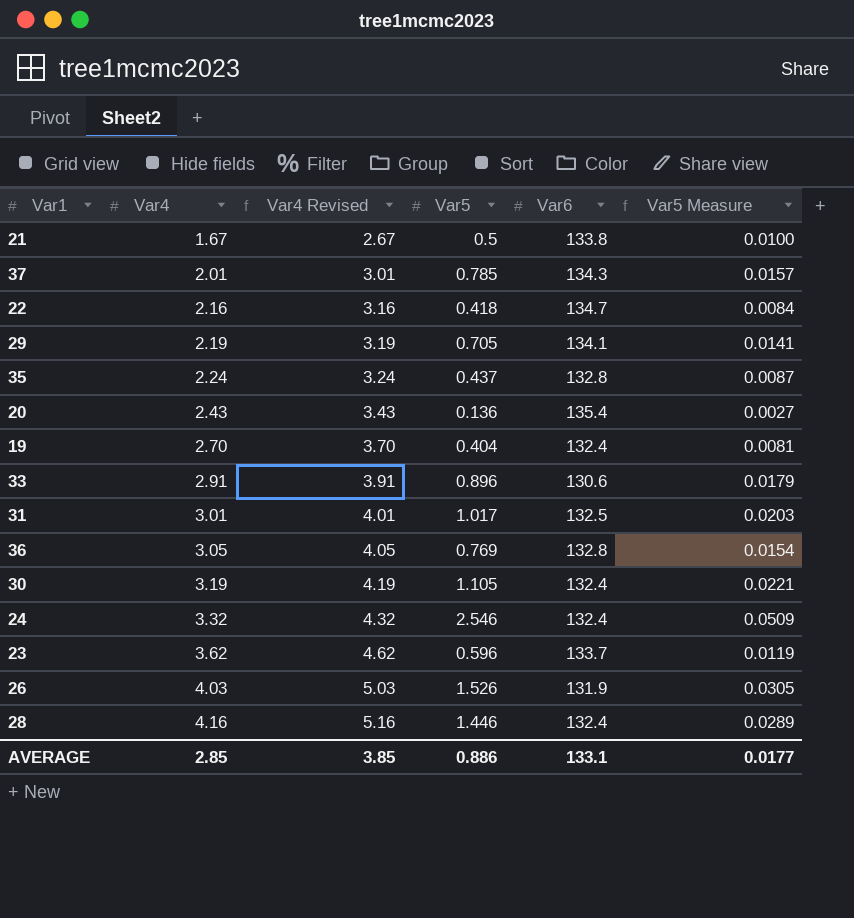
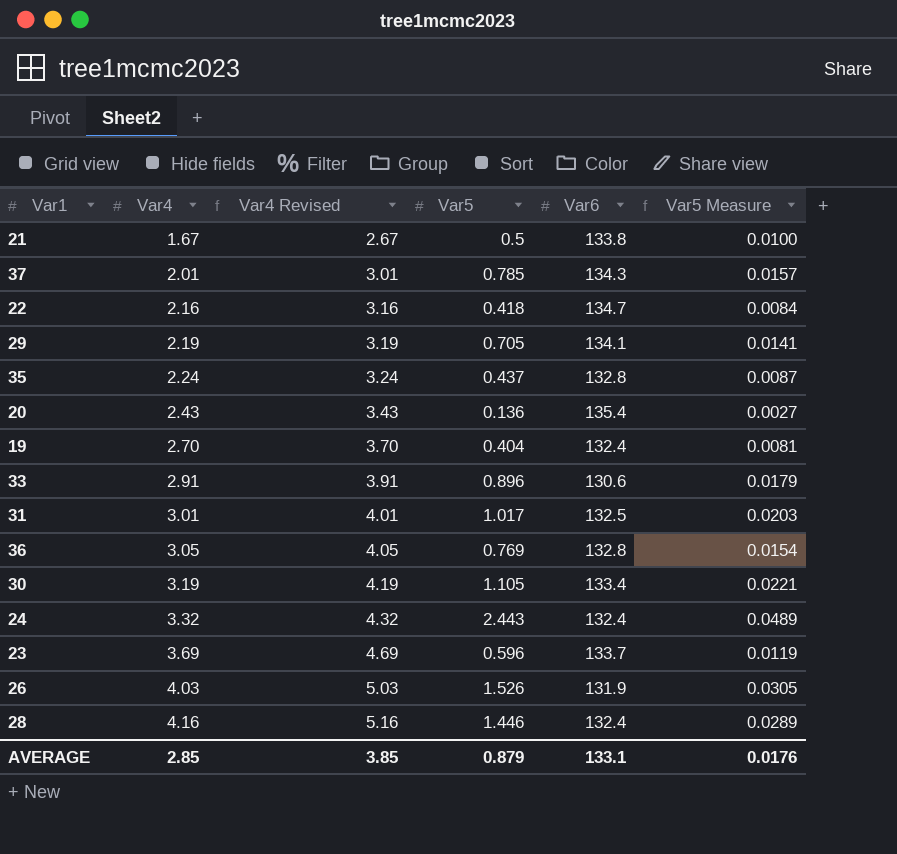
30 | Var6: 132.4 -> 133.4
24 | Var5: 2.546 -> 2.443
24 | Var5 Measure: 0.0509 -> 0.0489
23 | Var4: 3.62 -> 3.69
23 | Var4 Revised: 4.62 -> 4.69
AVERAGE | Var5: 0.886 -> 0.879
AVERAGE | Var5 Measure: 0.0177 -> 0.0176

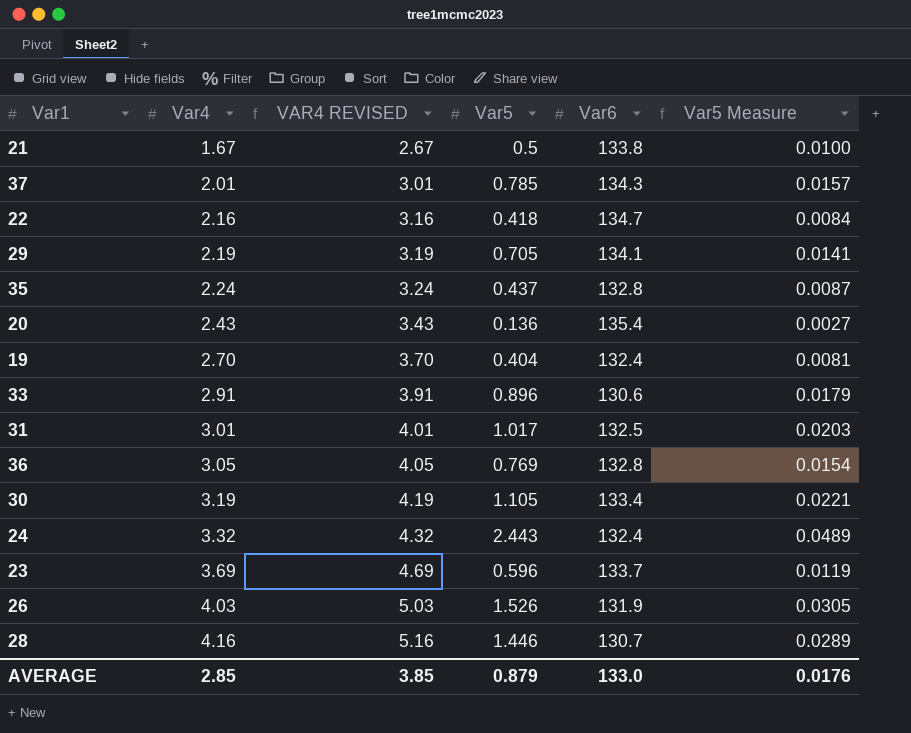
column name: Var4 Revised -> VAR4 REVISED
28 | Var6: 132.4 -> 130.7
AVERAGE | Var6: 133.1 -> 133.0

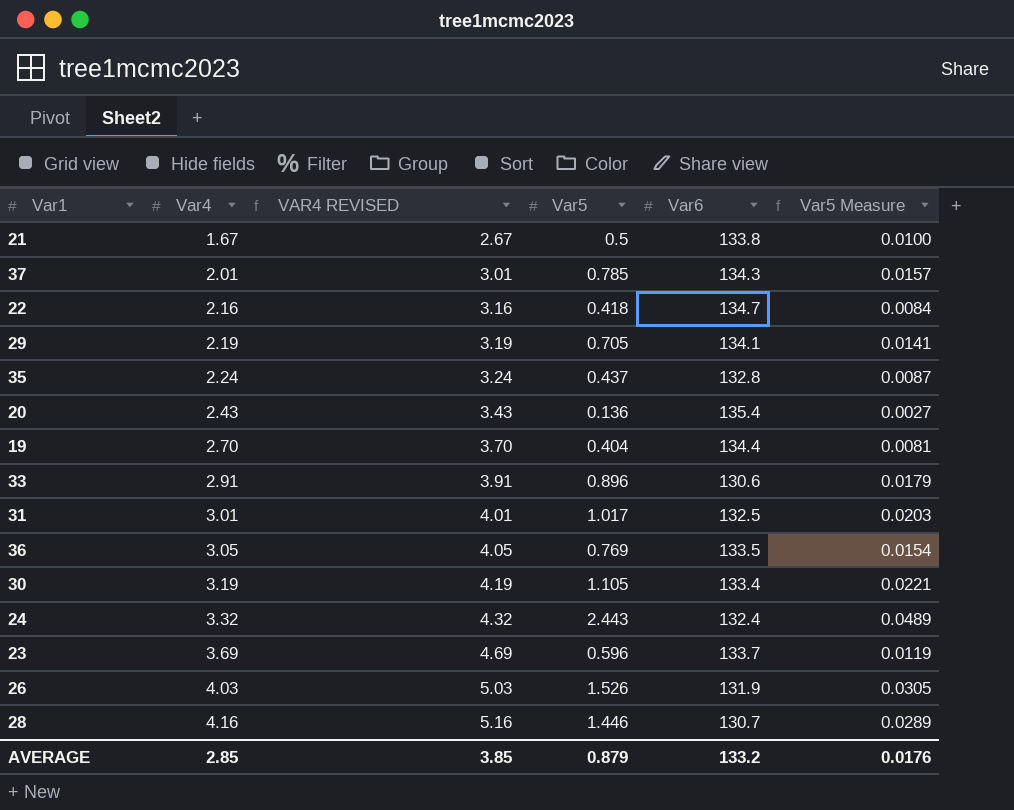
19 | Var6: 132.4 -> 134.4
36 | Var6: 132.8 -> 133.5
AVERAGE | Var6: 133.0 -> 133.2

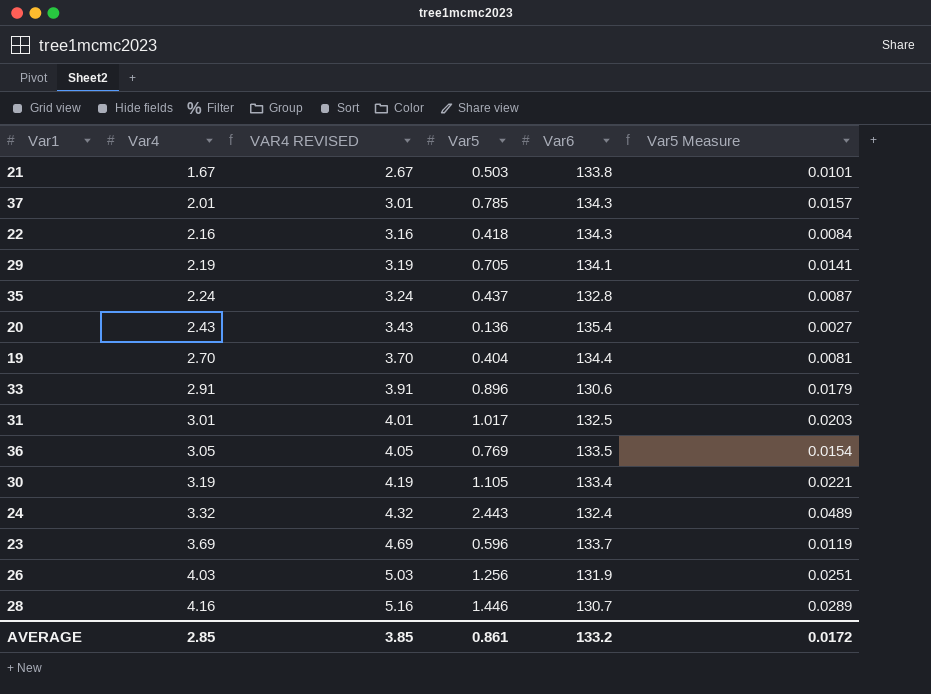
21 | Var5: 0.5 -> 0.503
21 | Var5 Measure: 0.0100 -> 0.0101
22 | Var6: 134.7 -> 134.3
26 | Var5: 1.526 -> 1.256
26 | Var5 Measure: 0.0305 -> 0.0251
AVERAGE | Var5: 0.879 -> 0.861
AVERAGE | Var5 Measure: 0.0176 -> 0.0172

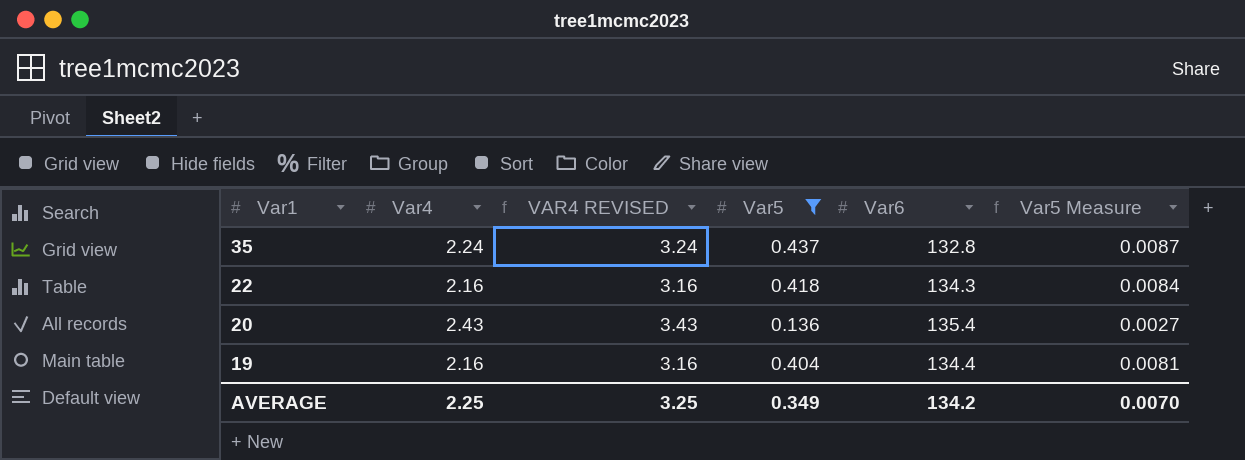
filter: none -> Var5 <= 0.437
row order: Var4 ascending -> Var1 descending
19 | Var4: 2.70 -> 2.16
19 | VAR4 REVISED: 3.70 -> 3.16
AVERAGE | Var4: 2.85 -> 2.25
AVERAGE | VAR4 REVISED: 3.85 -> 3.25
AVERAGE | Var5: 0.861 -> 0.349
AVERAGE | Var6: 133.2 -> 134.2
AVERAGE | Var5 Measure: 0.0172 -> 0.0070

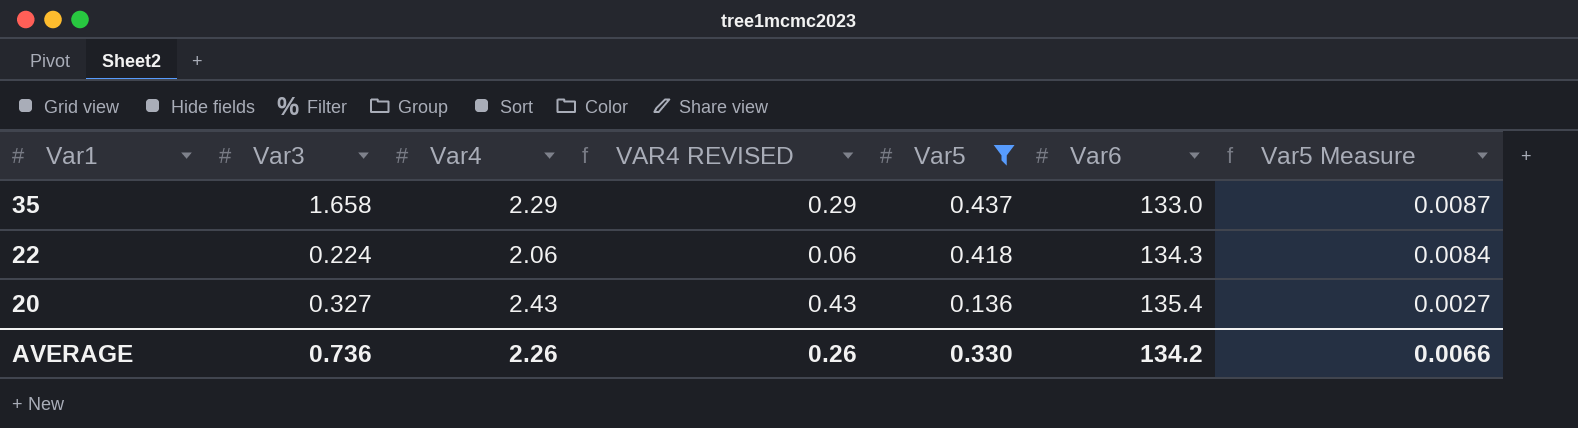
column Var3 | position: none -> 2
column VAR4 REVISED | formula: [Var4] + 1 -> [Var4] - 2
row 19: 2.16 | 3.16 | 0.404 | 134.4 | 0.0081 -> none
35 | Var4: 2.24 -> 2.29
35 | Var6: 132.8 -> 133.0
22 | Var4: 2.16 -> 2.06
AVERAGE | Var4: 2.25 -> 2.26
AVERAGE | VAR4 REVISED: 3.25 -> 0.26
AVERAGE | Var5: 0.349 -> 0.330
AVERAGE | Var5 Measure: 0.0070 -> 0.0066

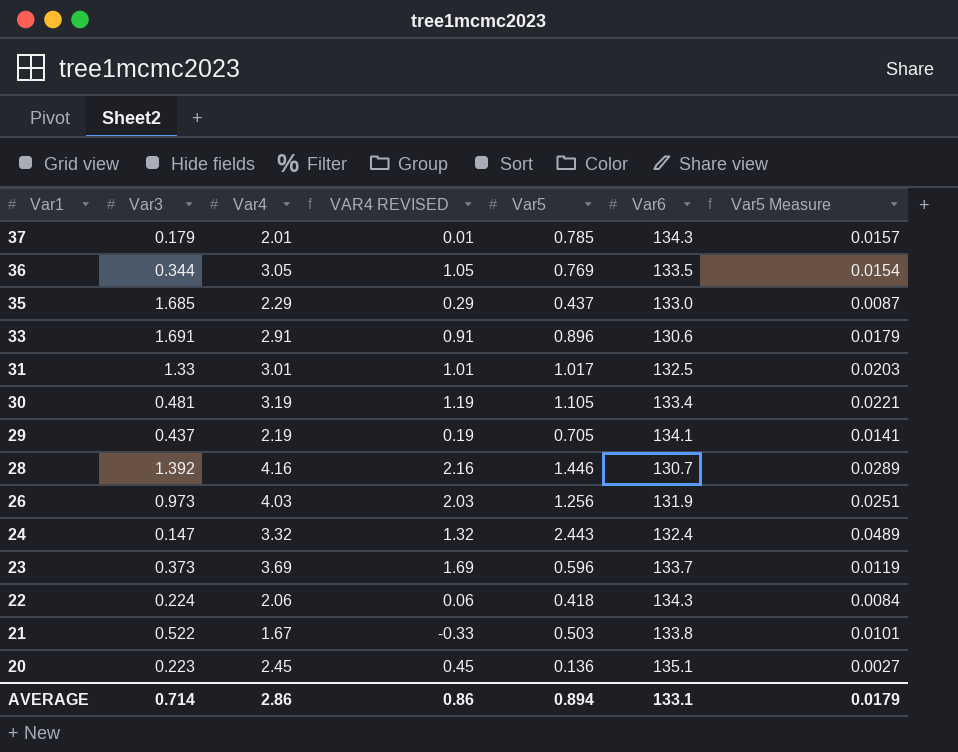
filter: Var5 <= 0.437 -> none
35 | Var3: 1.658 -> 1.685
20 | Var3: 0.327 -> 0.223
20 | Var4: 2.43 -> 2.45
20 | VAR4 REVISED: 0.43 -> 0.45
20 | Var6: 135.4 -> 135.1
AVERAGE | Var3: 0.736 -> 0.714
AVERAGE | Var4: 2.26 -> 2.86
AVERAGE | VAR4 REVISED: 0.26 -> 0.86
AVERAGE | Var5: 0.330 -> 0.894
AVERAGE | Var6: 134.2 -> 133.1
AVERAGE | Var5 Measure: 0.0066 -> 0.0179

